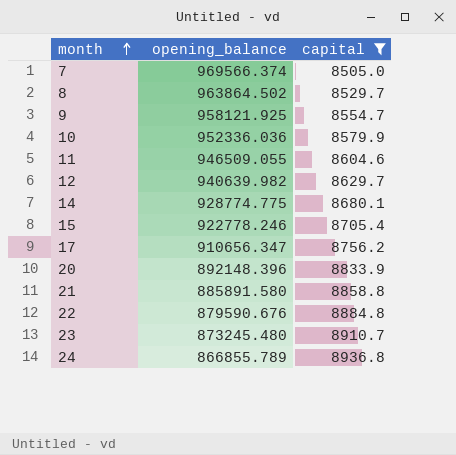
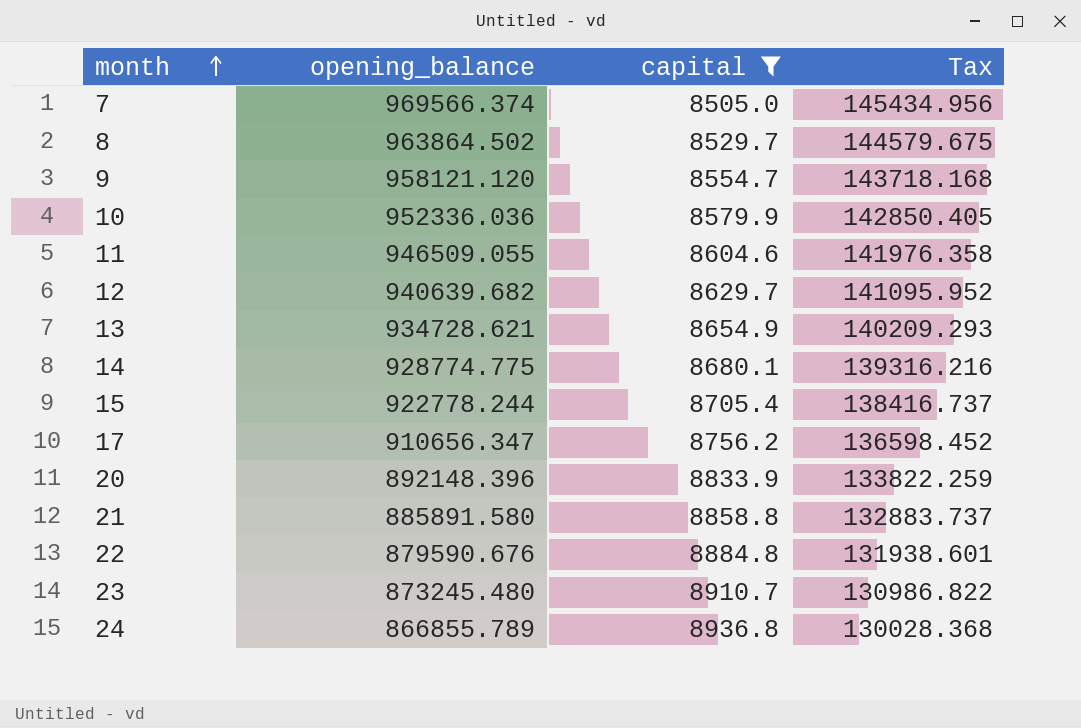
column Tax | formula: none -> [opening_balance] * 0.15
9 | opening_balance: 958121.925 -> 958121.120
12 | opening_balance: 940639.982 -> 940639.682
row 13: none -> 934728.621 | 8654.9 | 140209.293
15 | opening_balance: 922778.246 -> 922778.244

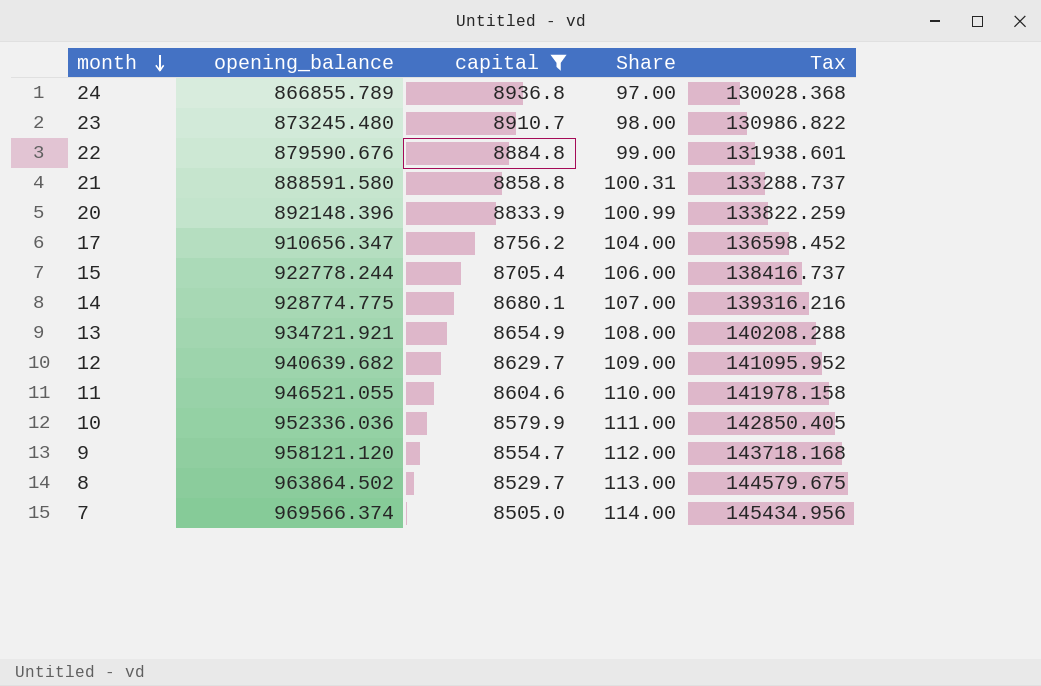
row order: month ascending -> month descending
column Share | formula: none -> [opening_balance] / [capital]
21 | opening_balance: 885891.580 -> 888591.580
21 | Tax: 132883.737 -> 133288.737
13 | opening_balance: 934728.621 -> 934721.921
13 | Tax: 140209.293 -> 140208.288
11 | opening_balance: 946509.055 -> 946521.055
11 | Tax: 141976.358 -> 141978.158

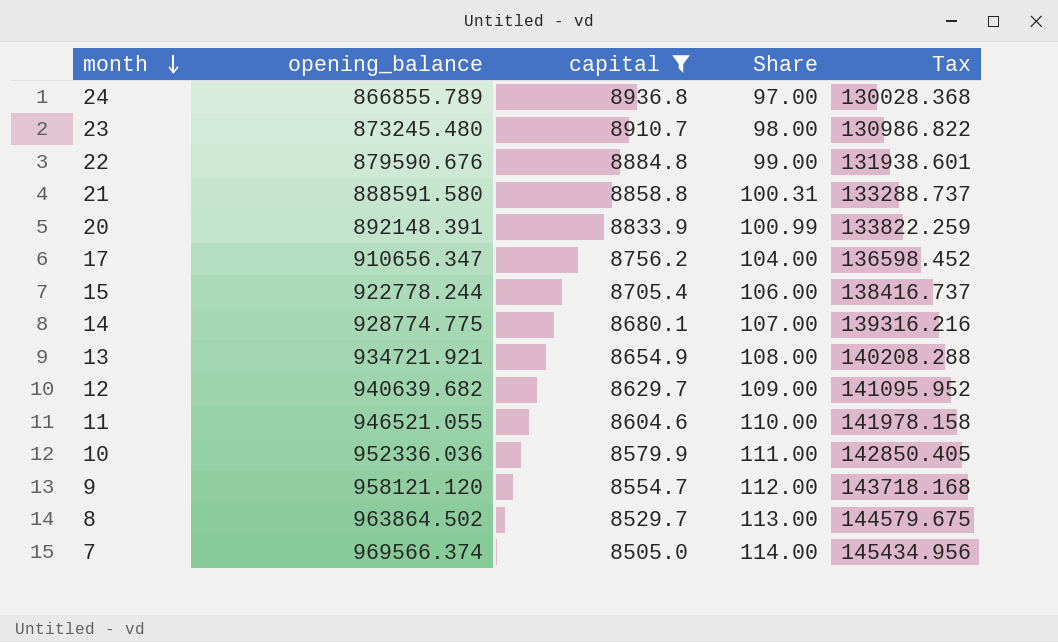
20 | opening_balance: 892148.396 -> 892148.391

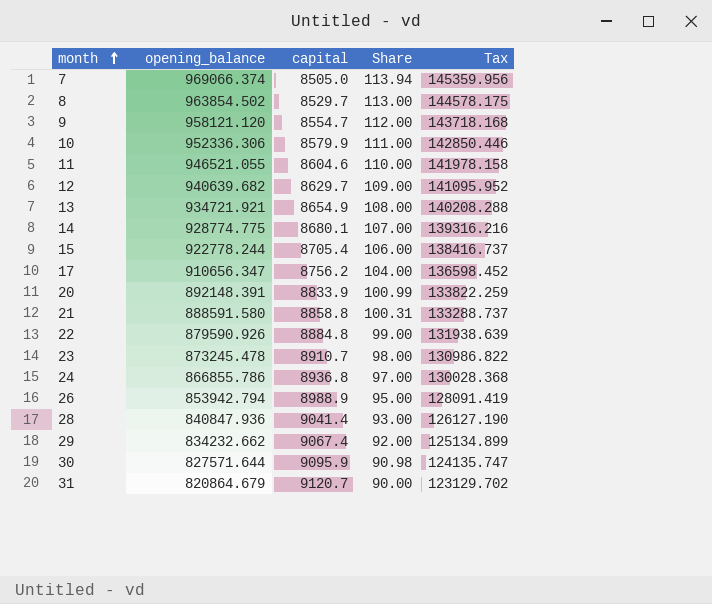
filter: capital <= 8936.8 -> none
row order: month descending -> month ascending
7 | opening_balance: 969566.374 -> 969066.374
7 | Share: 114.00 -> 113.94
7 | Tax: 145434.956 -> 145359.956
8 | opening_balance: 963864.502 -> 963854.502
8 | Tax: 144579.675 -> 144578.175
10 | opening_balance: 952336.036 -> 952336.306
10 | Tax: 142850.405 -> 142850.446
22 | opening_balance: 879590.676 -> 879590.926
22 | Tax: 131938.601 -> 131938.639
23 | opening_balance: 873245.480 -> 873245.478
24 | opening_balance: 866855.789 -> 866855.786

